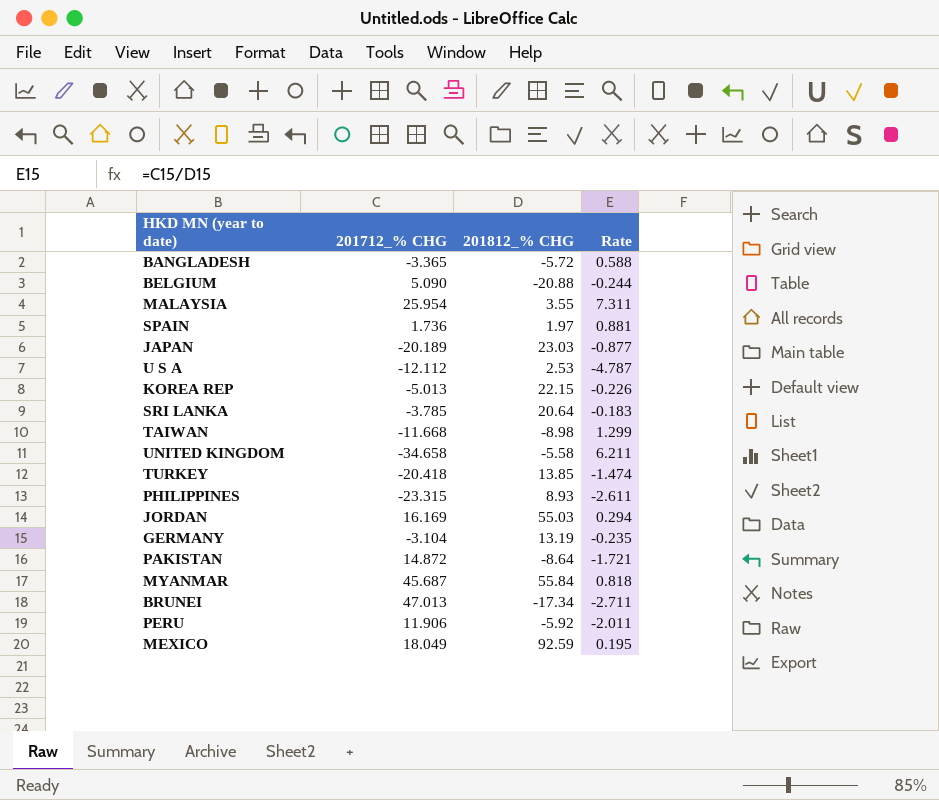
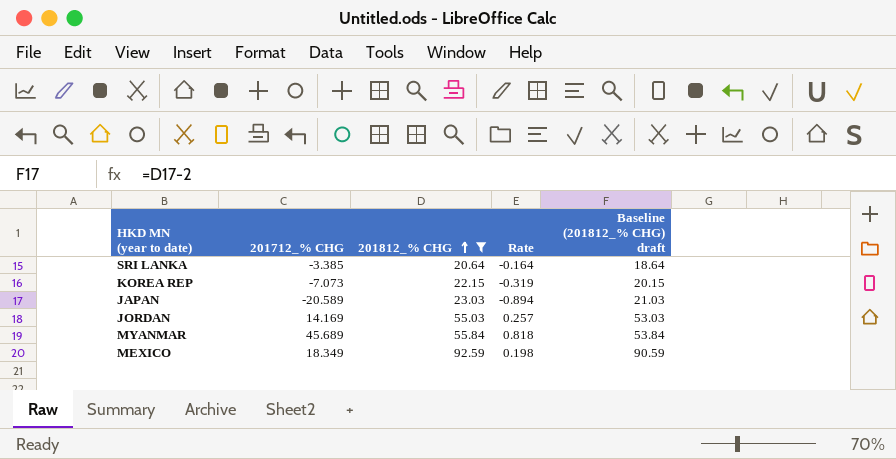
filter: none -> 201812_% CHG >= 20.64
row order: none -> 201812_% CHG ascending
column Baseline (201812_% CHG) draft | formula: none -> [201812_% CHG] - 2
SRI LANKA | 201712_% CHG: -3.785 -> -3.385
SRI LANKA | Rate: -0.183 -> -0.164
KOREA REP | 201712_% CHG: -5.013 -> -7.073
KOREA REP | Rate: -0.226 -> -0.319
JAPAN | 201712_% CHG: -20.189 -> -20.589
JAPAN | Rate: -0.877 -> -0.894
JORDAN | 201712_% CHG: 16.169 -> 14.169
JORDAN | Rate: 0.294 -> 0.257
MYANMAR | 201712_% CHG: 45.687 -> 45.689
MEXICO | 201712_% CHG: 18.049 -> 18.349
MEXICO | Rate: 0.195 -> 0.198

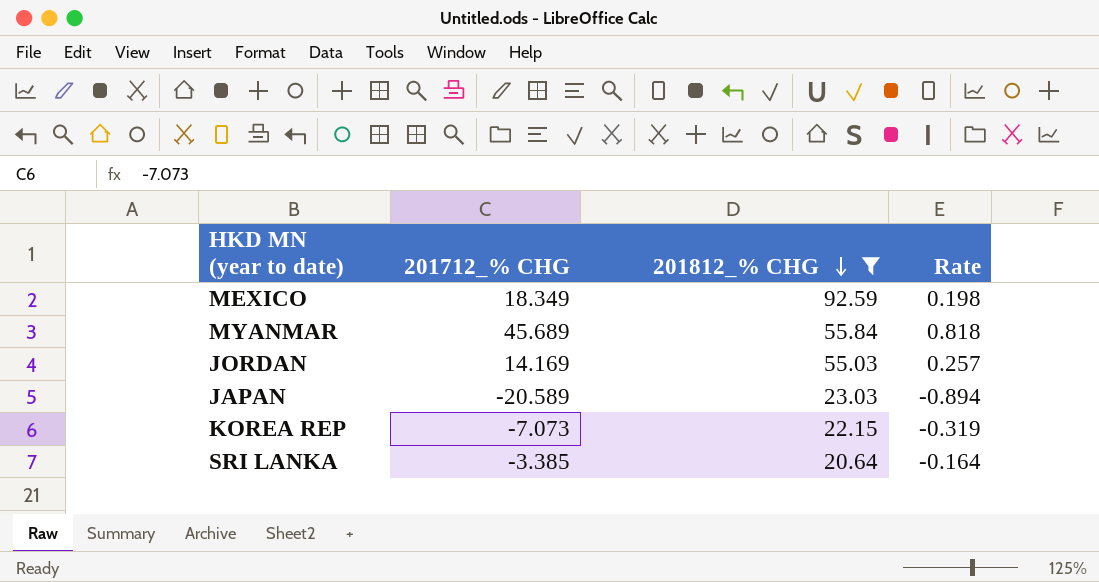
row order: 201812_% CHG ascending -> 201812_% CHG descending
column Baseline (201812_% CHG) draft | formula: [201812_% CHG] - 2 -> none

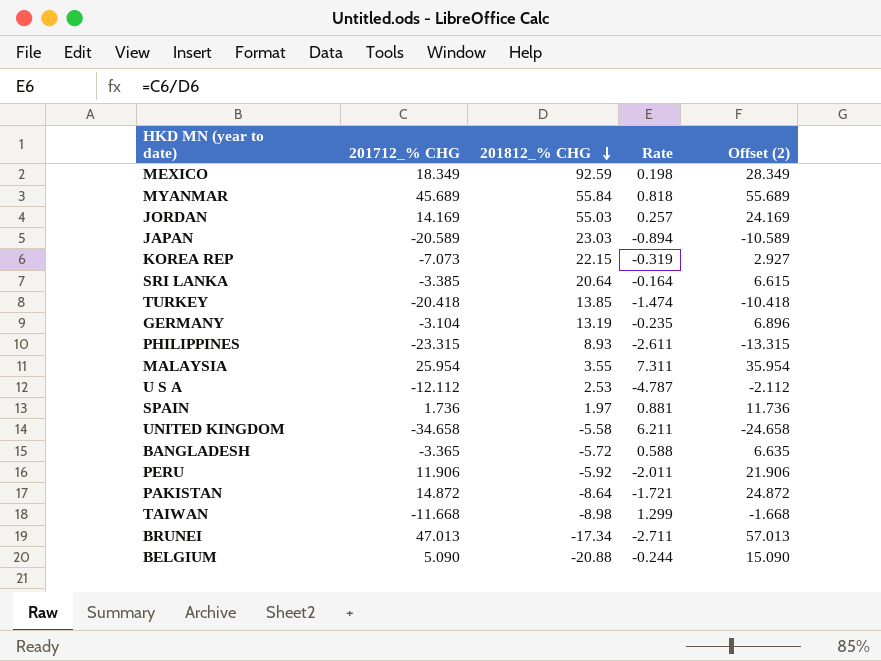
filter: 201812_% CHG >= 20.64 -> none
column Offset (2) | formula: none -> [201712_% CHG] + 10

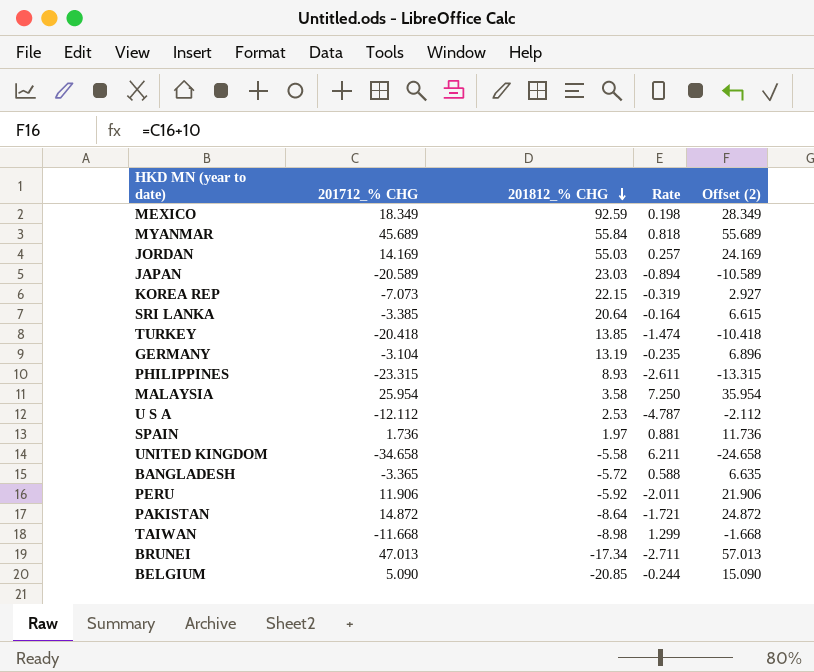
MALAYSIA | 201812_% CHG: 3.55 -> 3.58
MALAYSIA | Rate: 7.311 -> 7.250
BELGIUM | 201812_% CHG: -20.88 -> -20.85

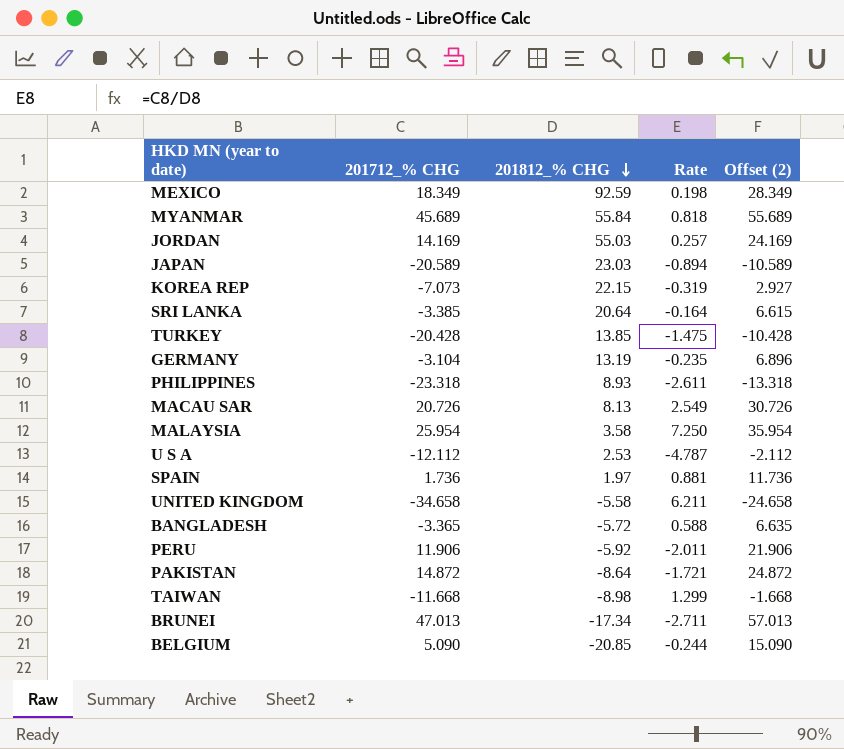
TURKEY | 201712_% CHG: -20.418 -> -20.428
TURKEY | Rate: -1.474 -> -1.475
TURKEY | Offset (2): -10.418 -> -10.428
PHILIPPINES | 201712_% CHG: -23.315 -> -23.318
PHILIPPINES | Offset (2): -13.315 -> -13.318
row MACAU SAR: none -> 20.726 | 8.13 | 2.549 | 30.726

